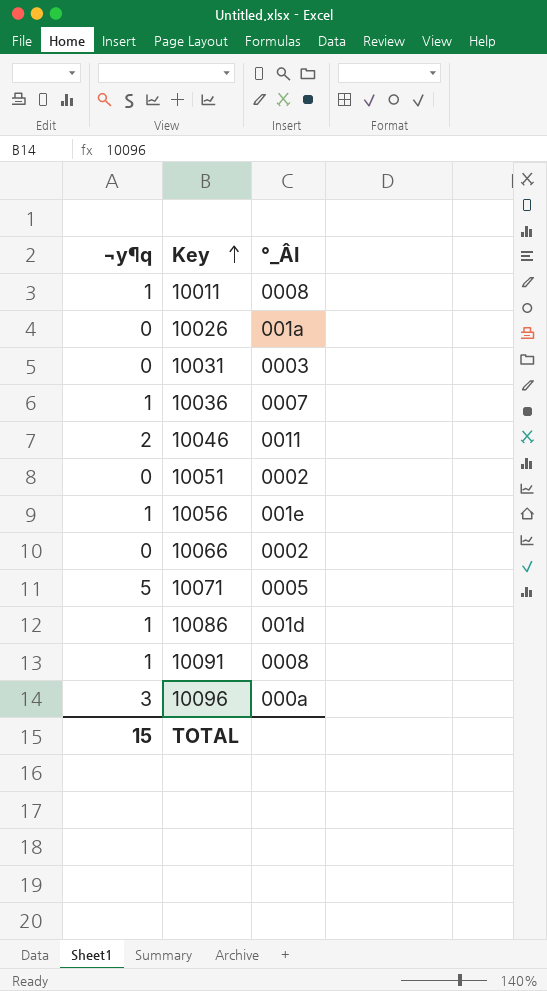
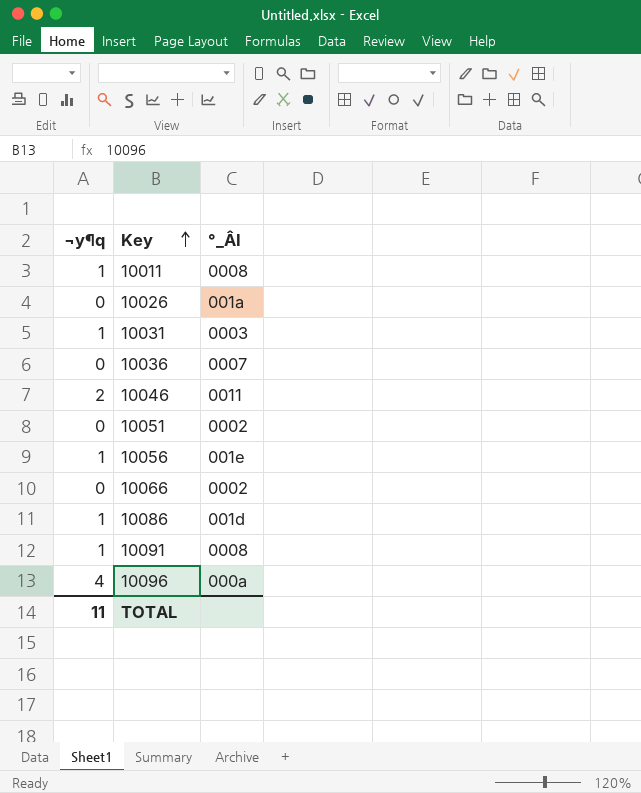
row 10071: 5 | 0005 -> none
10031 | ¬y¶q: 0 -> 1
10036 | ¬y¶q: 1 -> 0
10096 | ¬y¶q: 3 -> 4
TOTAL | ¬y¶q: 15 -> 11

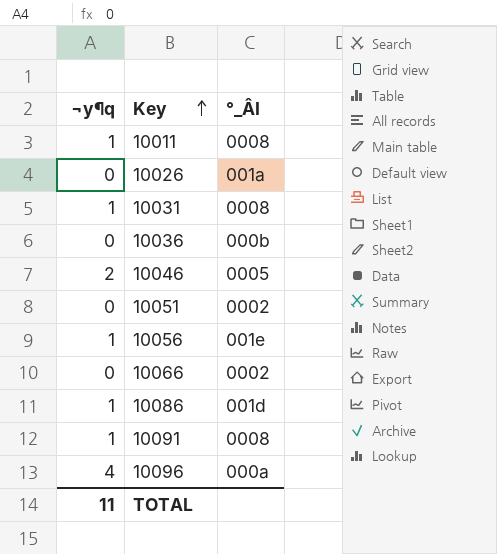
10031 | °_ÂI: 0003 -> 0008
10036 | °_ÂI: 0007 -> 000b
10046 | °_ÂI: 0011 -> 0005

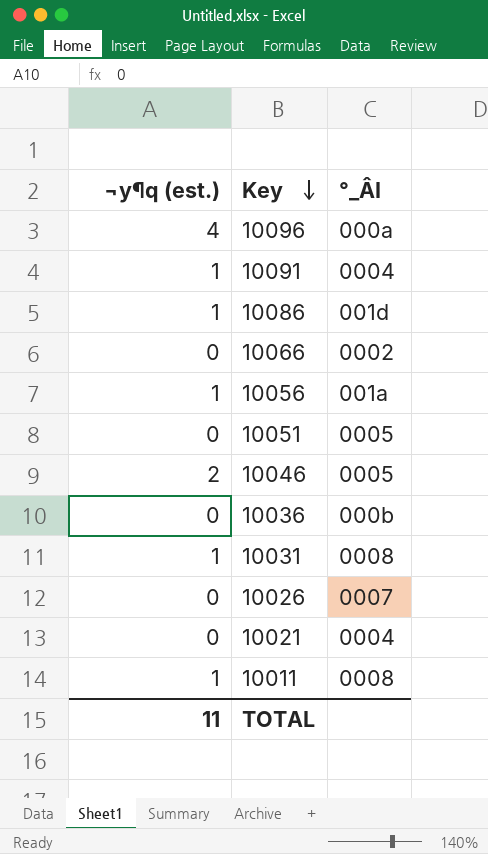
row order: Key ascending -> Key descending
column name: ¬y¶q -> ¬y¶q (est.)
10091 | °_ÂI: 0008 -> 0004
10056 | °_ÂI: 001e -> 001a
10051 | °_ÂI: 0002 -> 0005
10026 | °_ÂI: 001a -> 0007
row 10021: none -> 0 | 0004

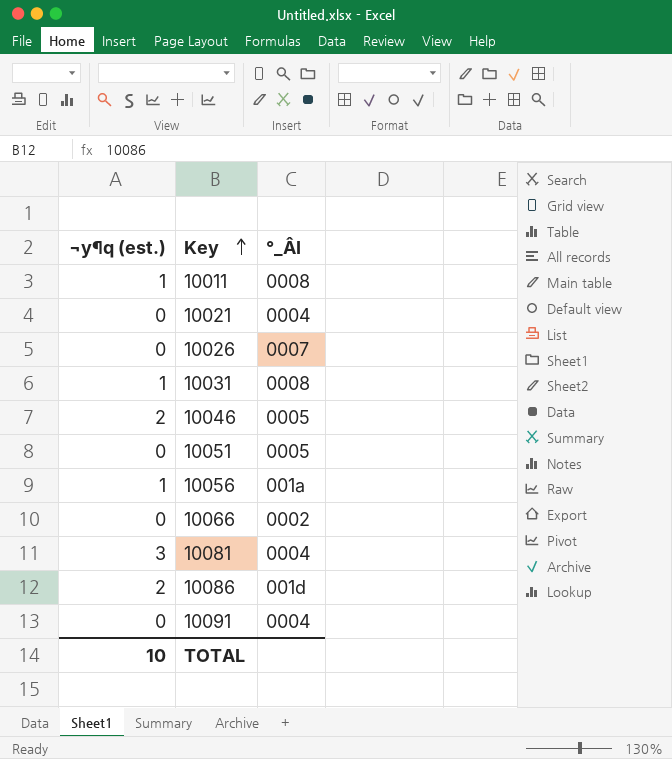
row order: Key descending -> Key ascending
row 10096: 4 | 000a -> none
row 10036: 0 | 000b -> none
row 10081: none -> 3 | 0004
10086 | ¬y¶q (est.): 1 -> 2
10091 | ¬y¶q (est.): 1 -> 0
TOTAL | ¬y¶q (est.): 11 -> 10

